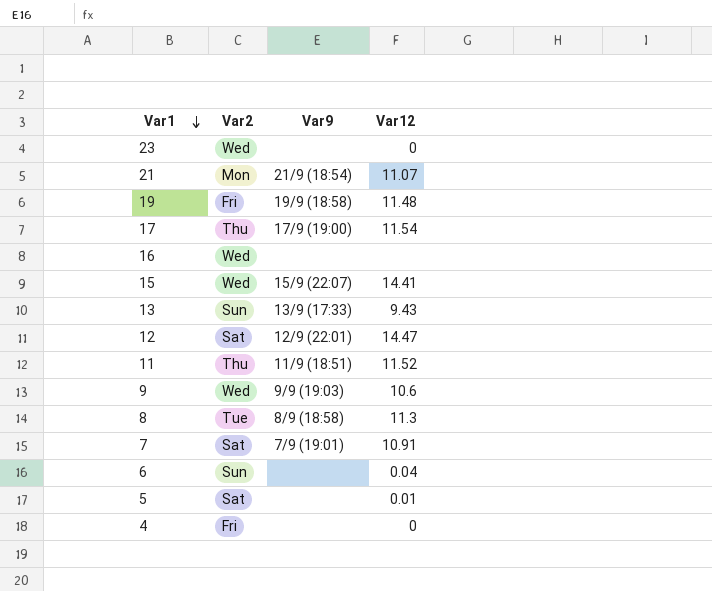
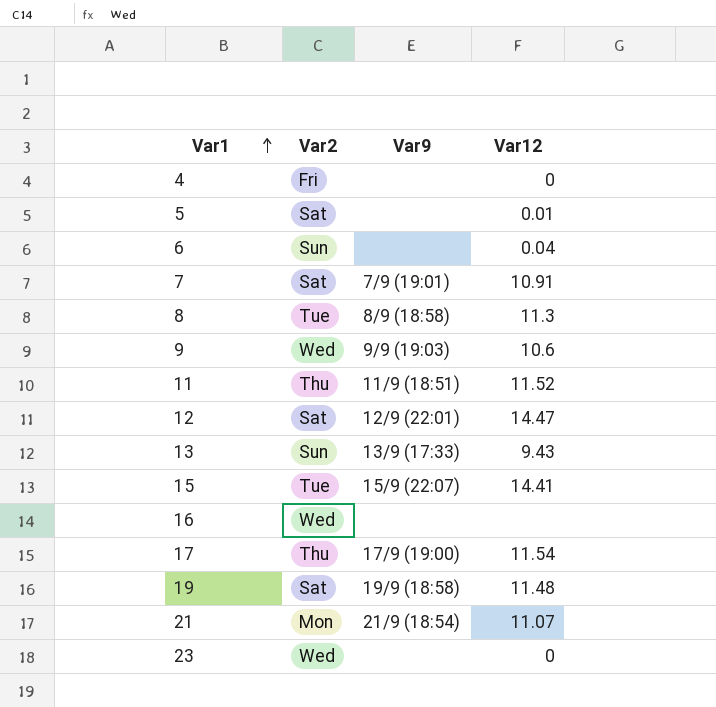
row order: Var1 descending -> Var1 ascending
15 | Var2: Wed -> Tue
19 | Var2: Fri -> Sat

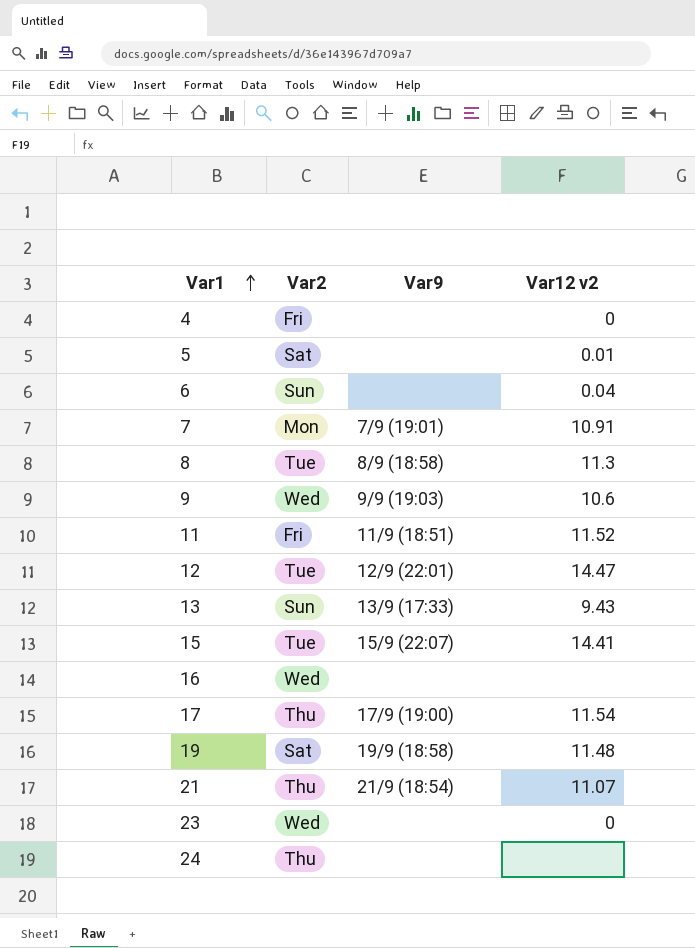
column name: Var12 -> Var12 v2
7 | Var2: Sat -> Mon
11 | Var2: Thu -> Fri
12 | Var2: Sat -> Tue
21 | Var2: Mon -> Thu
row 24: none -> Thu | none | none

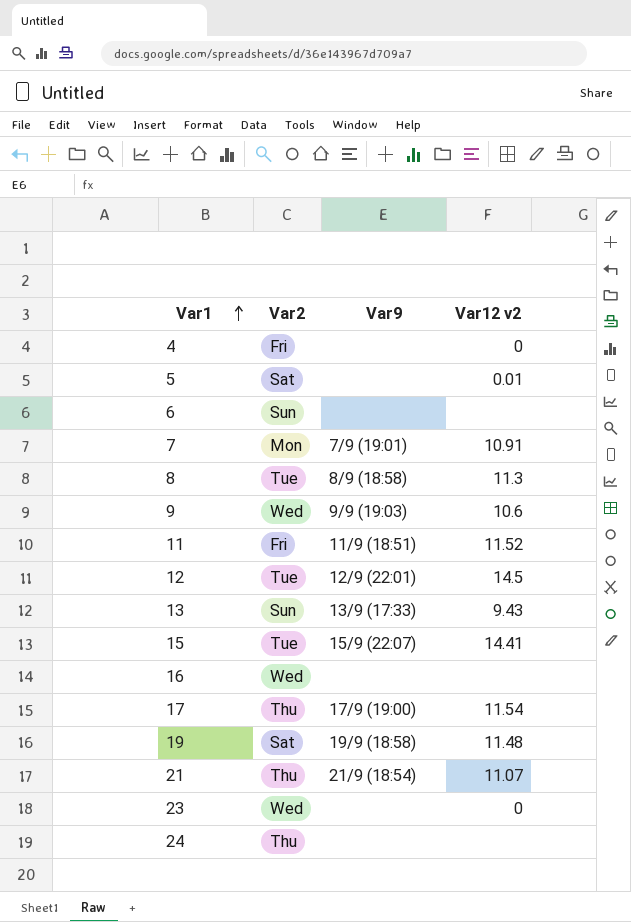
6 | Var12 v2: 0.04 -> none
12 | Var12 v2: 14.47 -> 14.5

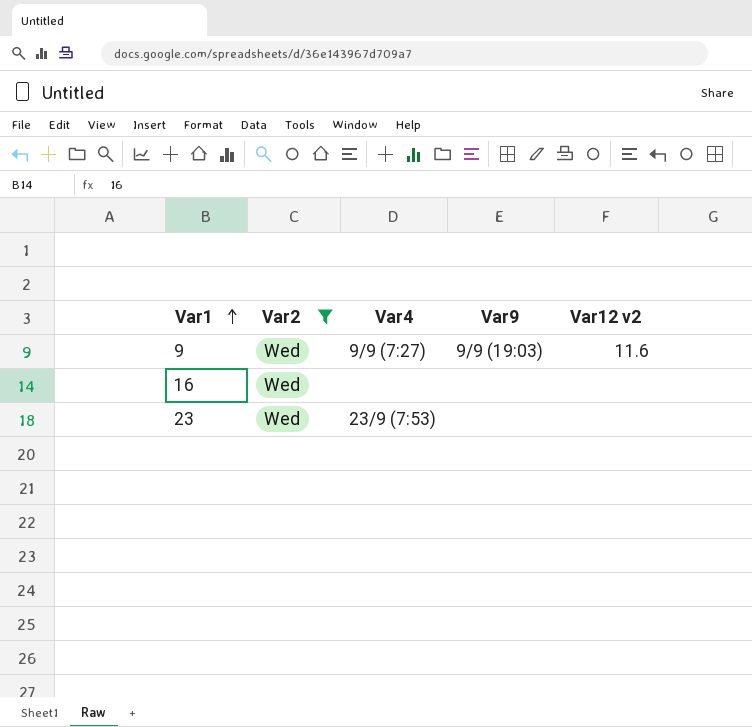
filter: none -> Var2 = Wed
column Var4 | position: none -> 3
9 | Var12 v2: 10.6 -> 11.6
23 | Var12 v2: 0 -> none

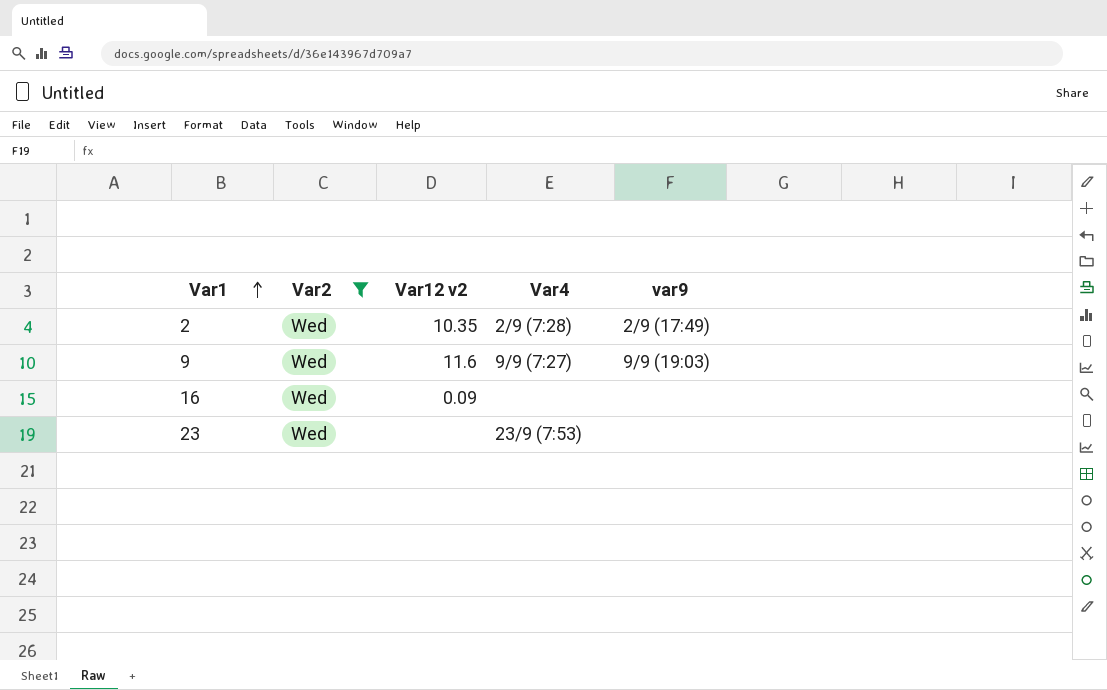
column Var12 v2 | position: 5 -> 3
column name: Var9 -> var9
row 2: none -> Wed | 10.35 | 2/9 (7:28) | 2/9 (17:49)
16 | Var12 v2: none -> 0.09

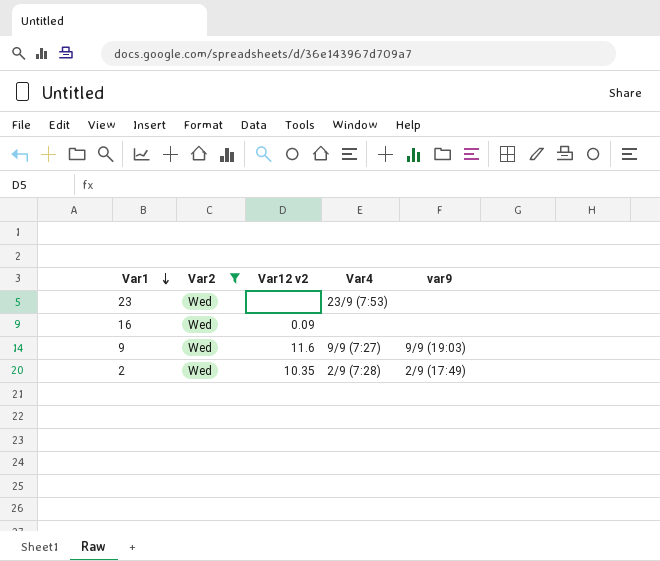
row order: Var1 ascending -> Var1 descending

